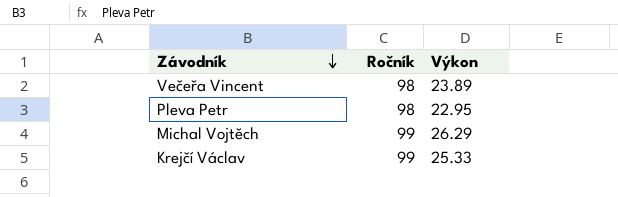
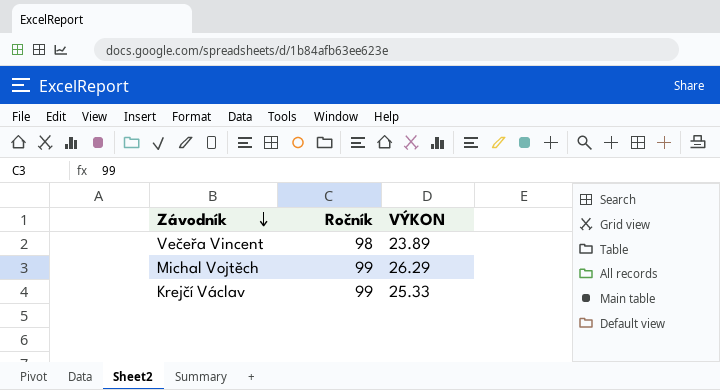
column name: Výkon -> VÝKON
row Pleva Petr: 98 | 22.95 -> none

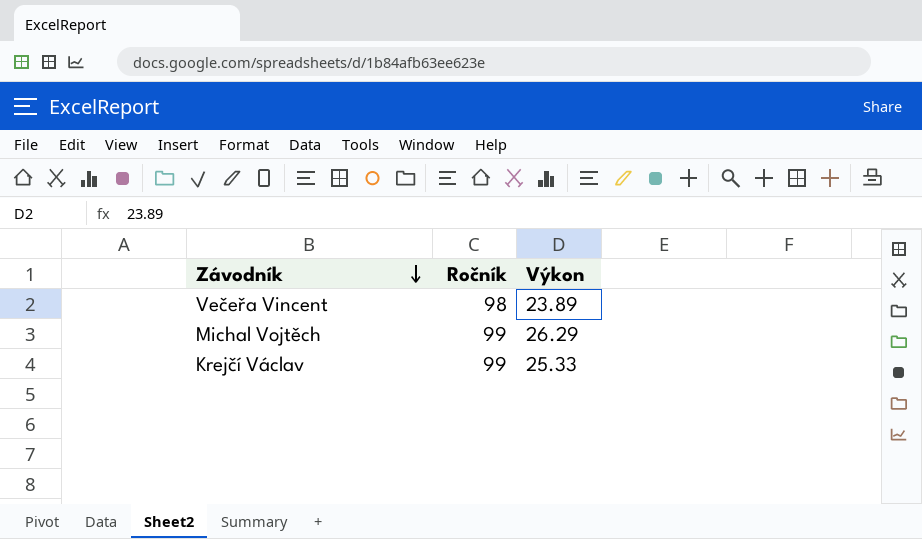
column name: VÝKON -> Výkon

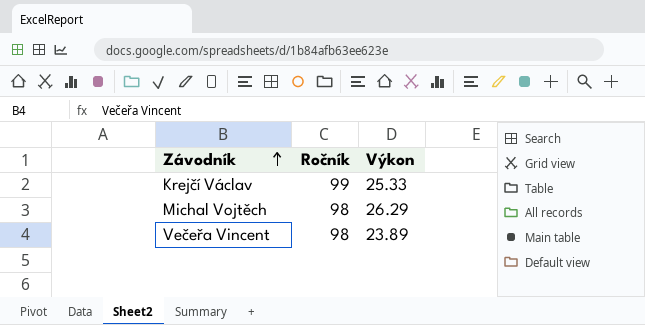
row order: Závodník descending -> Závodník ascending
Michal Vojtěch | Ročník: 99 -> 98

